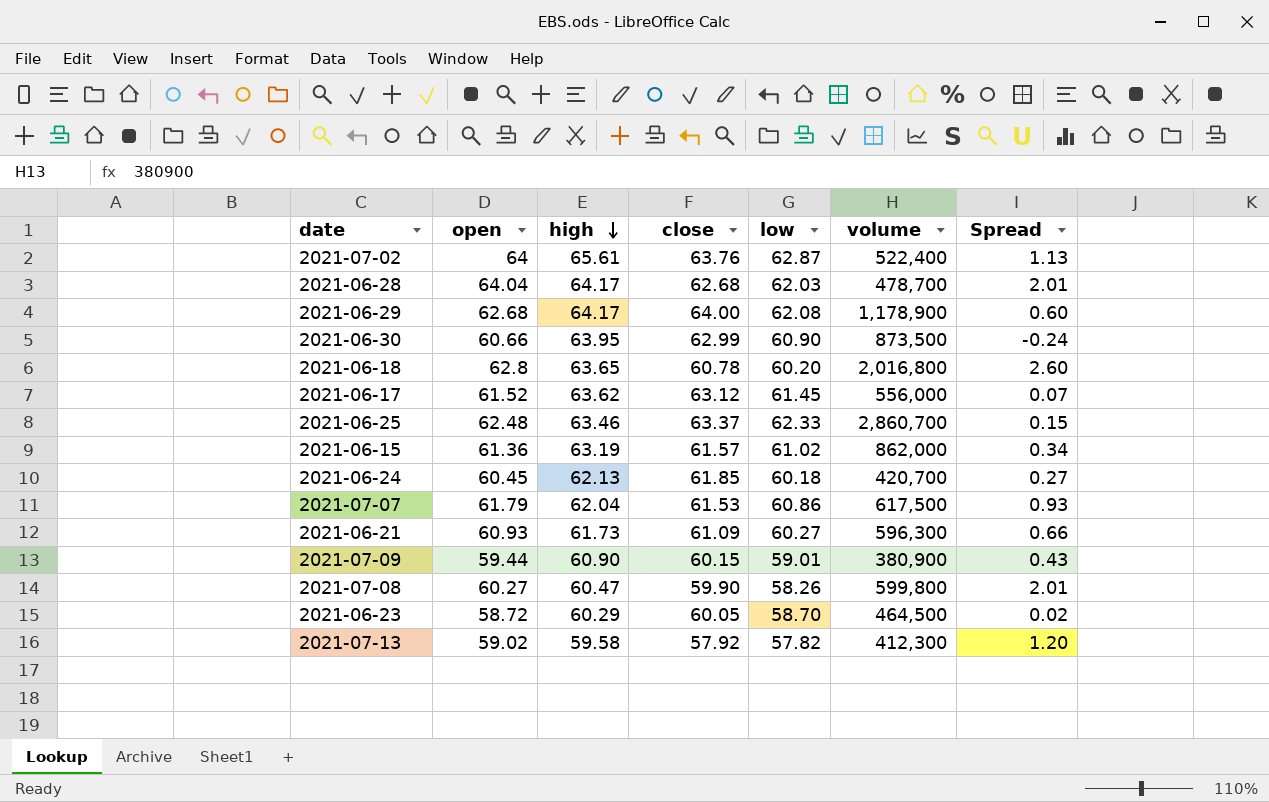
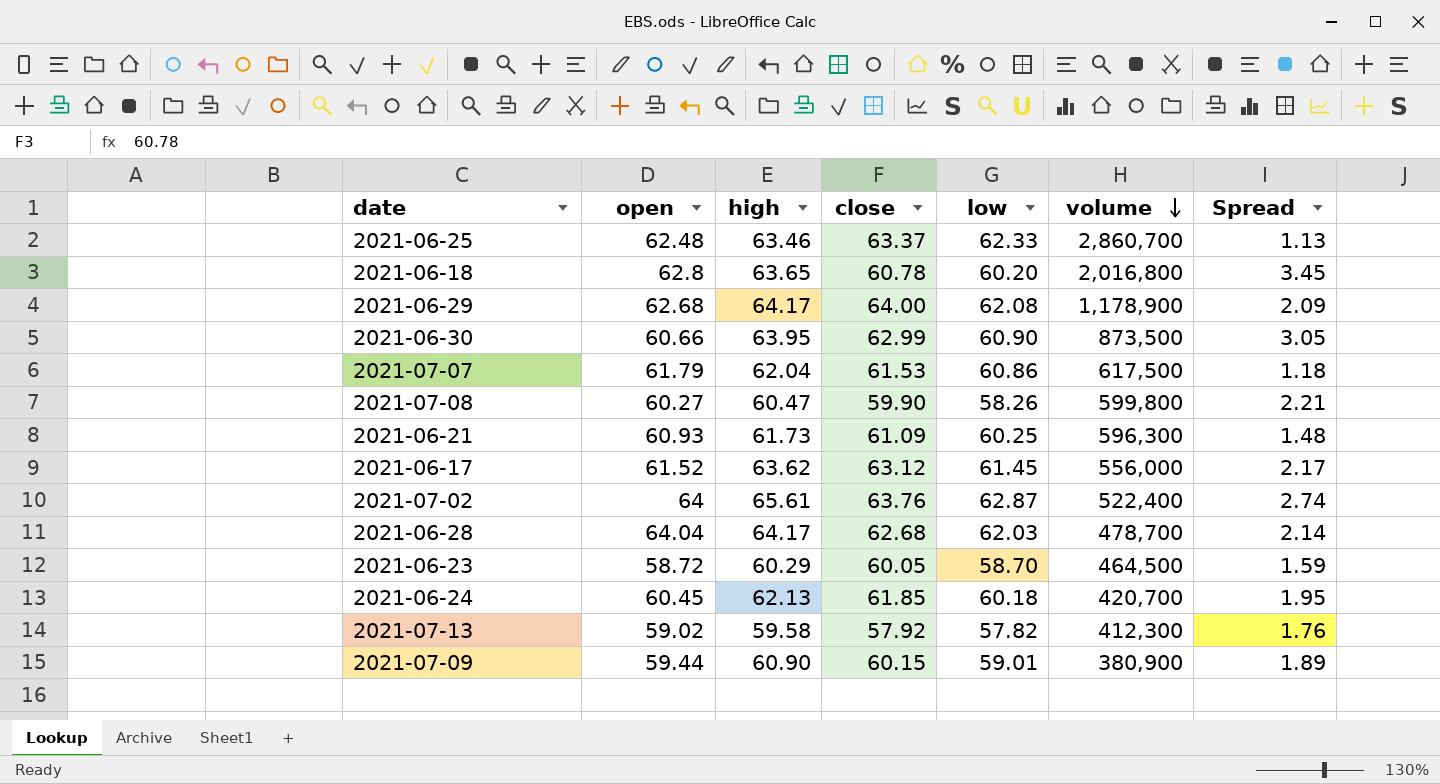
row order: high descending -> volume descending
column Spread | formula: [open] - [low] -> [high] - [low]
row 2021-06-15: 61.36 | 63.19 | 61.57 | 61.02 | 862,000 | 0.34 -> none
2021-06-21 | low: 60.27 -> 60.25

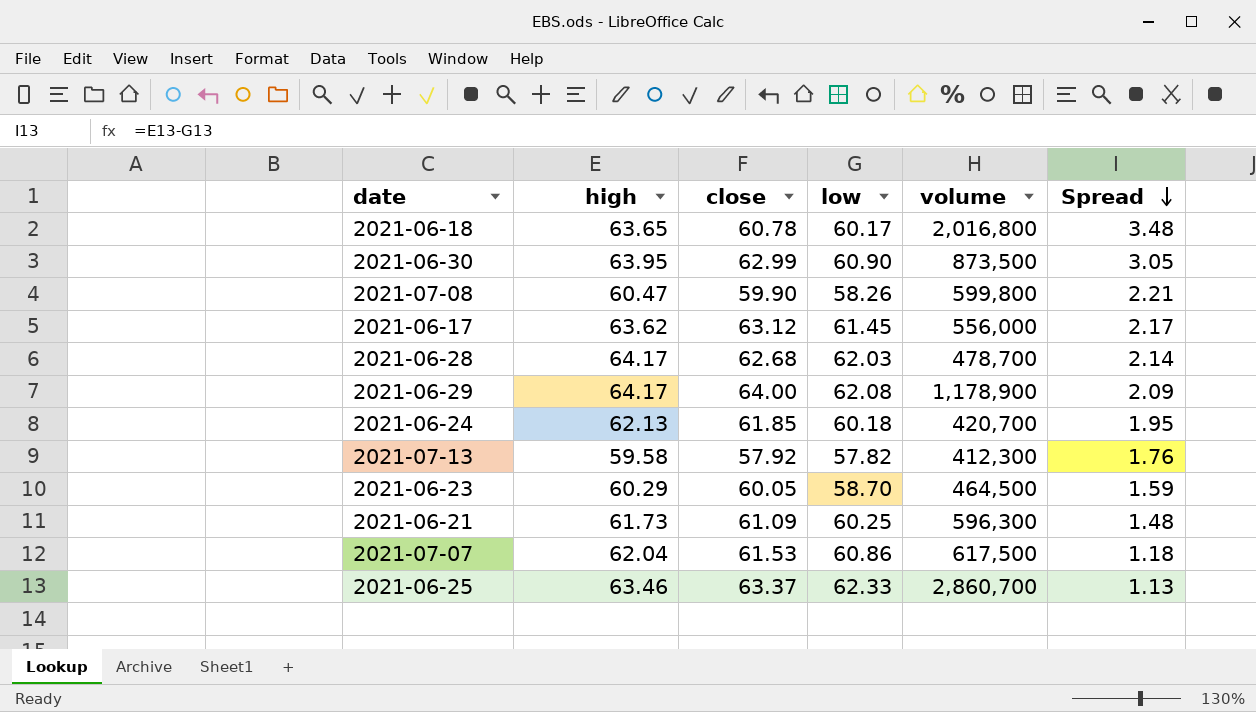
row order: volume descending -> Spread descending
column open | position: 2 -> none
row 2021-07-02: 64 | 65.61 | 63.76 | 62.87 | 522,400 | 2.74 -> none
row 2021-07-09: 59.44 | 60.90 | 60.15 | 59.01 | 380,900 | 1.89 -> none
2021-06-18 | low: 60.20 -> 60.17
2021-06-18 | Spread: 3.45 -> 3.48

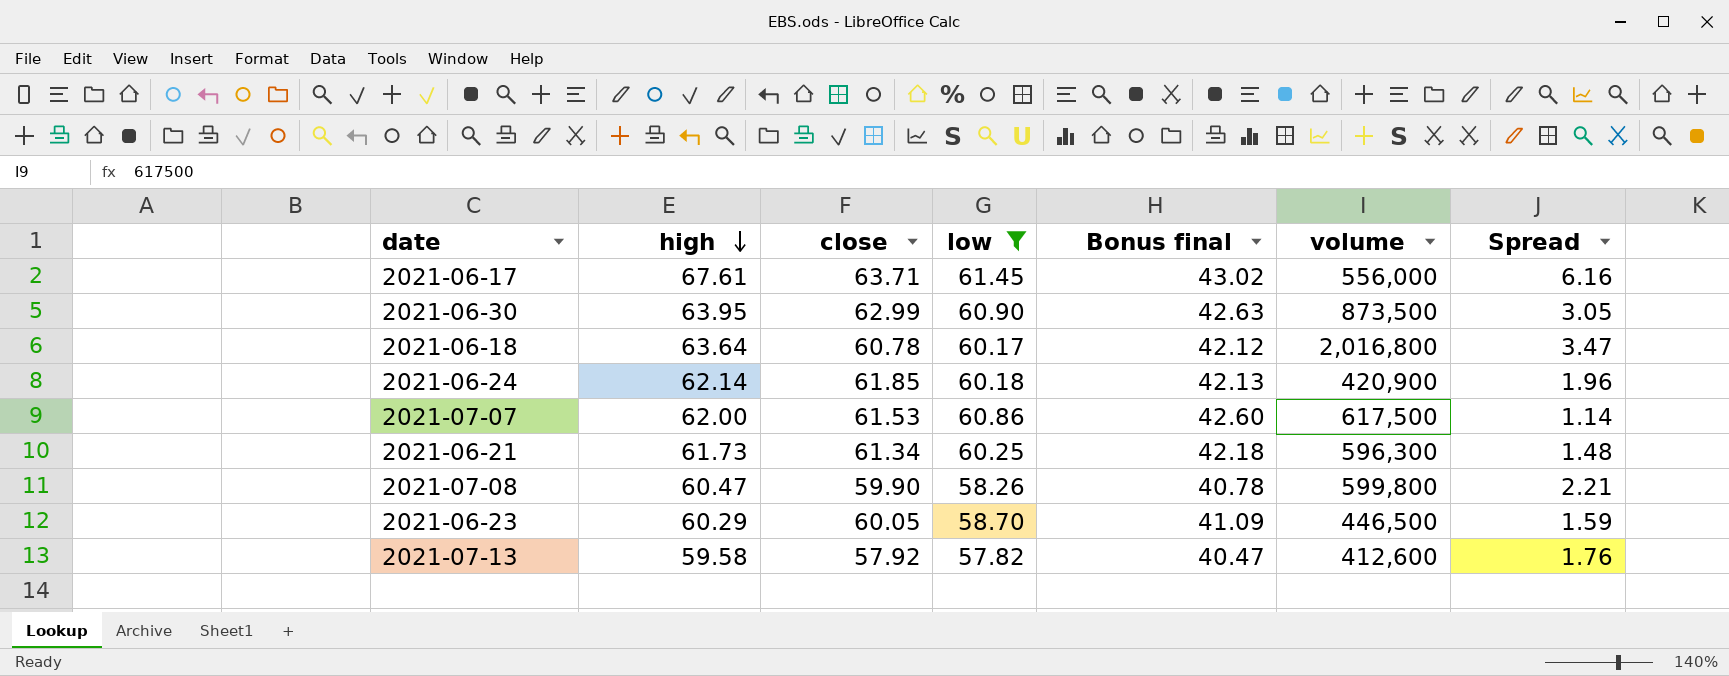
filter: none -> low <= 61.45
row order: Spread descending -> high descending
column Bonus final | formula: none -> [low] * 0.7
2021-06-17 | high: 63.62 -> 67.61
2021-06-17 | close: 63.12 -> 63.71
2021-06-17 | Spread: 2.17 -> 6.16
2021-06-18 | high: 63.65 -> 63.64
2021-06-18 | Spread: 3.48 -> 3.47
2021-06-24 | high: 62.13 -> 62.14
2021-06-24 | volume: 420,700 -> 420,900
2021-06-24 | Spread: 1.95 -> 1.96
2021-07-07 | high: 62.04 -> 62.00
2021-07-07 | Spread: 1.18 -> 1.14
2021-06-21 | close: 61.09 -> 61.34
2021-06-23 | volume: 464,500 -> 446,500
2021-07-13 | volume: 412,300 -> 412,600

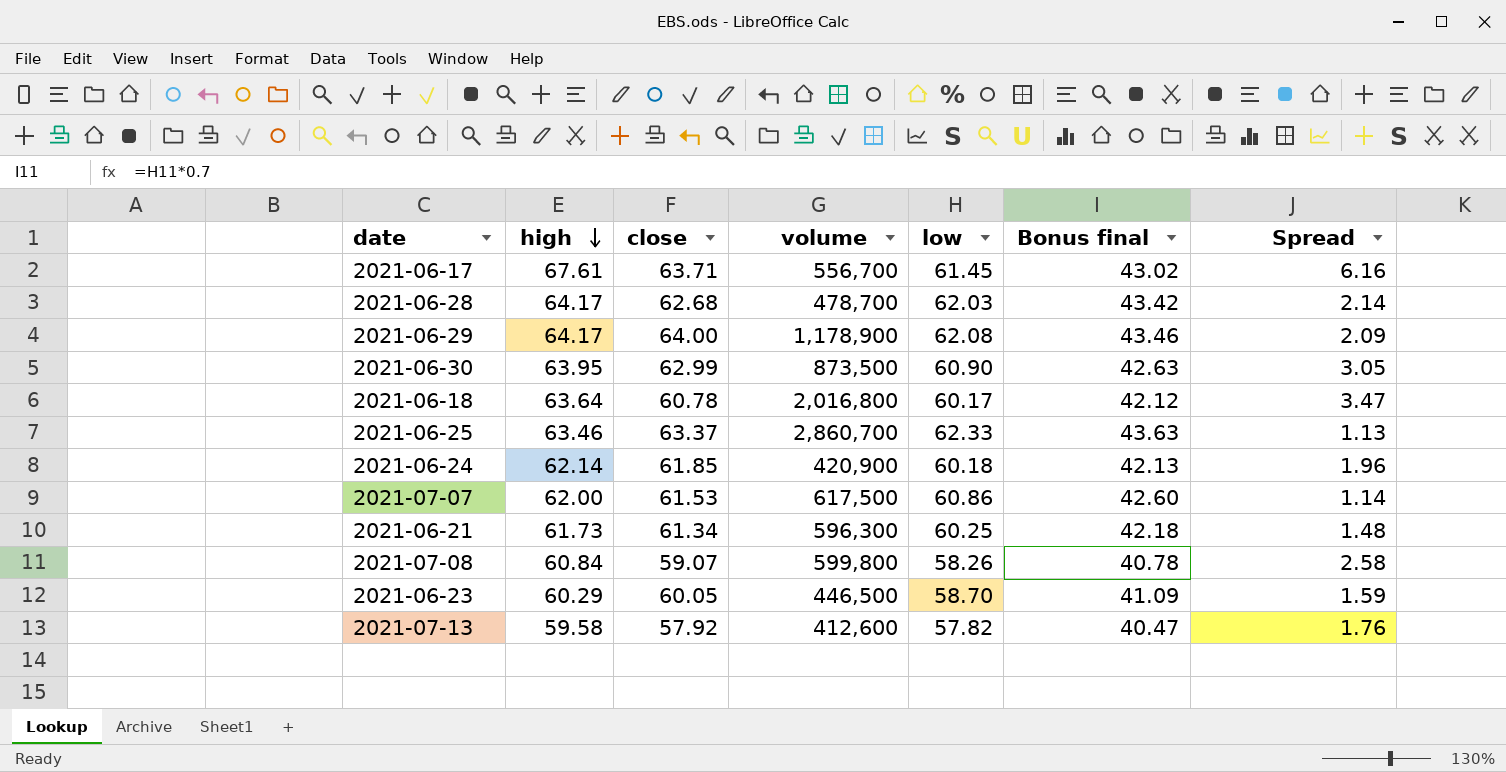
filter: low <= 61.45 -> none
column volume | position: 6 -> 4
2021-06-17 | volume: 556,000 -> 556,700
2021-07-08 | high: 60.47 -> 60.84
2021-07-08 | close: 59.90 -> 59.07
2021-07-08 | Spread: 2.21 -> 2.58

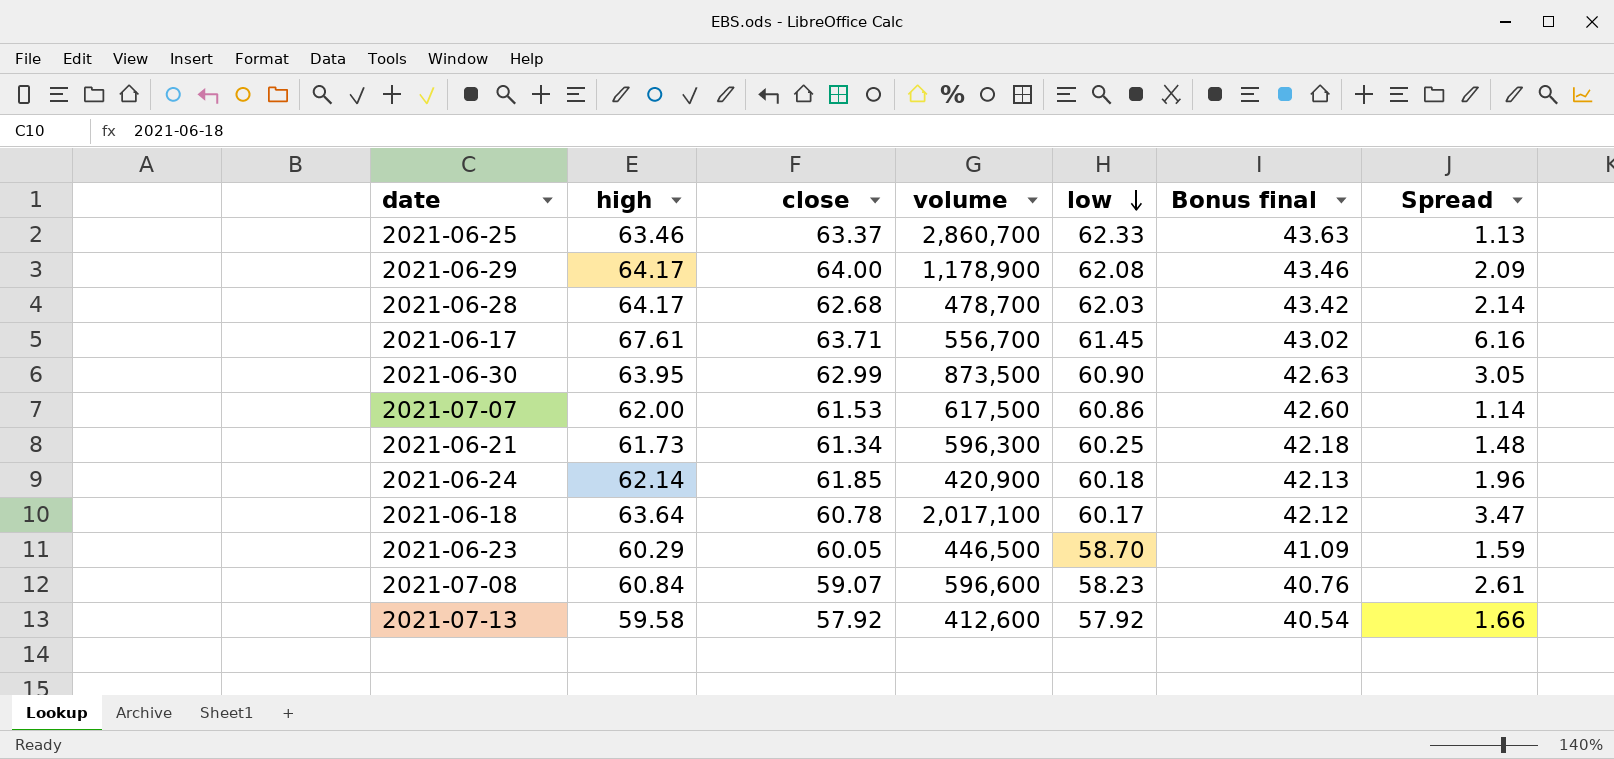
row order: high descending -> low descending
2021-06-18 | volume: 2,016,800 -> 2,017,100
2021-07-08 | volume: 599,800 -> 596,600
2021-07-08 | low: 58.26 -> 58.23
2021-07-08 | Bonus final: 40.78 -> 40.76
2021-07-08 | Spread: 2.58 -> 2.61
2021-07-13 | low: 57.82 -> 57.92
2021-07-13 | Bonus final: 40.47 -> 40.54
2021-07-13 | Spread: 1.76 -> 1.66

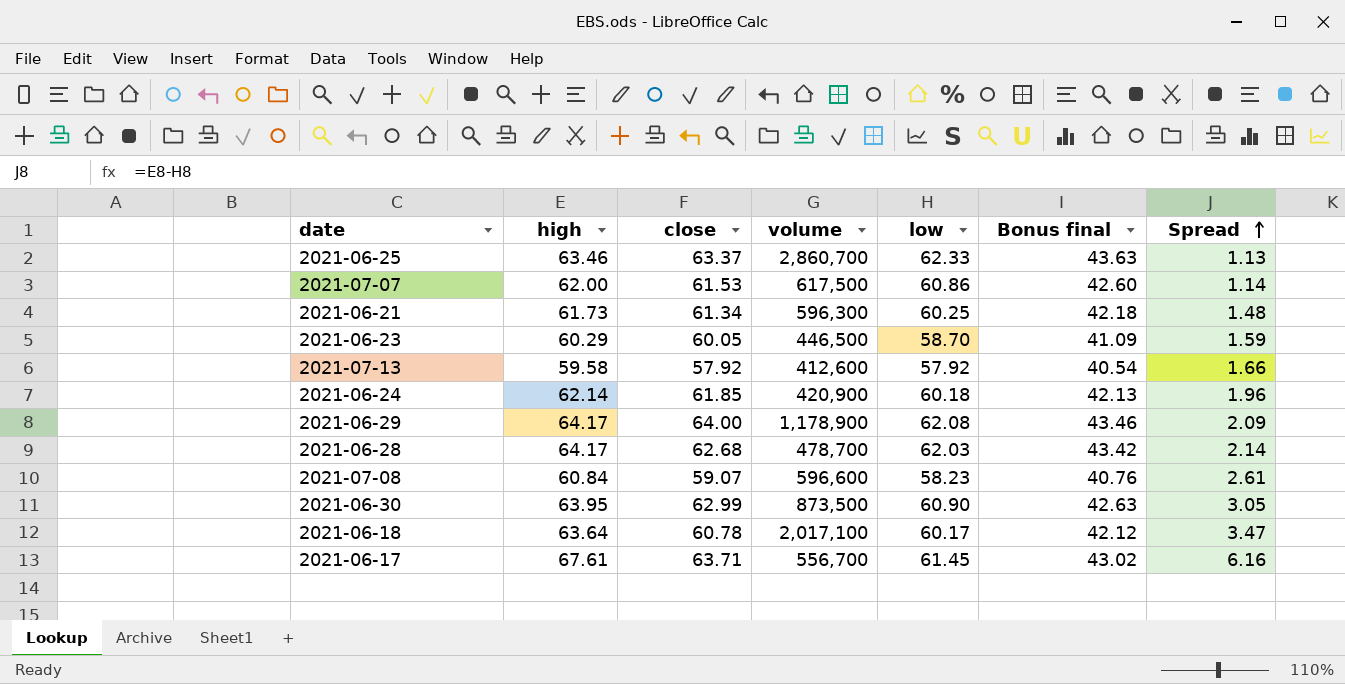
row order: low descending -> Spread ascending

